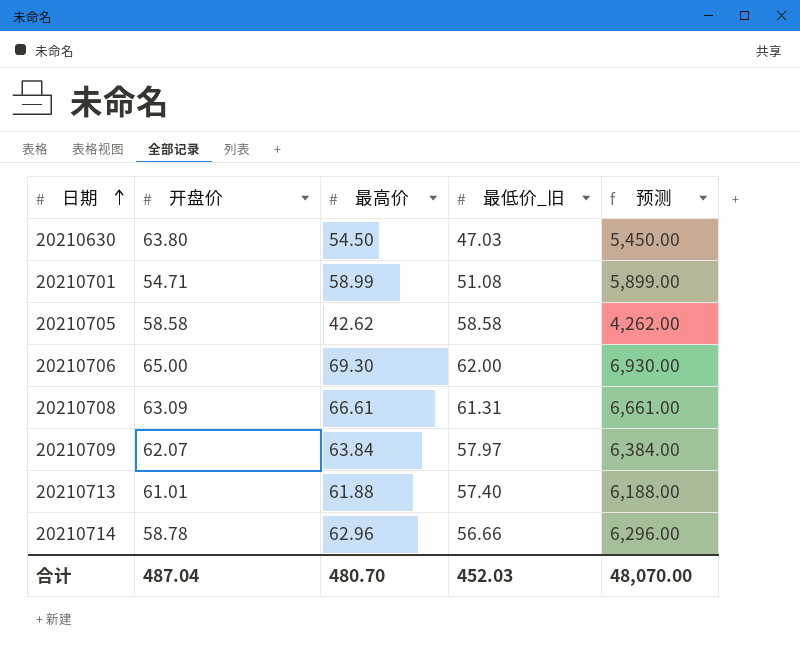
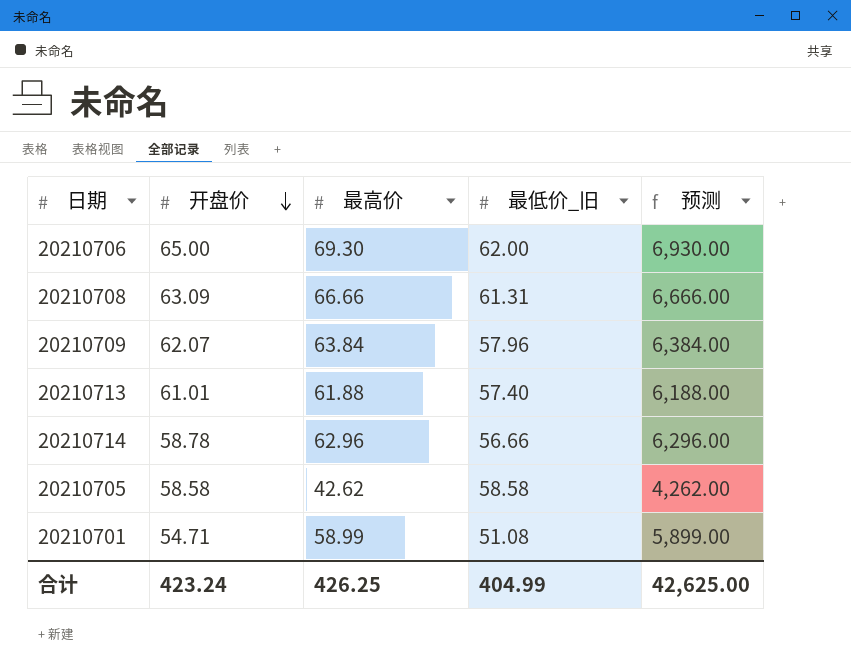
row order: 日期 ascending -> 开盘价 descending
row 20210630: 63.80 | 54.50 | 47.03 | 5,450.00 -> none
20210708 | 最高价: 66.61 -> 66.66
20210708 | 预测: 6,661.00 -> 6,666.00
20210709 | 最低价_旧: 57.97 -> 57.96
合计 | 开盘价: 487.04 -> 423.24
合计 | 最高价: 480.70 -> 426.25
合计 | 最低价_旧: 452.03 -> 404.99
合计 | 预测: 48,070.00 -> 42,625.00

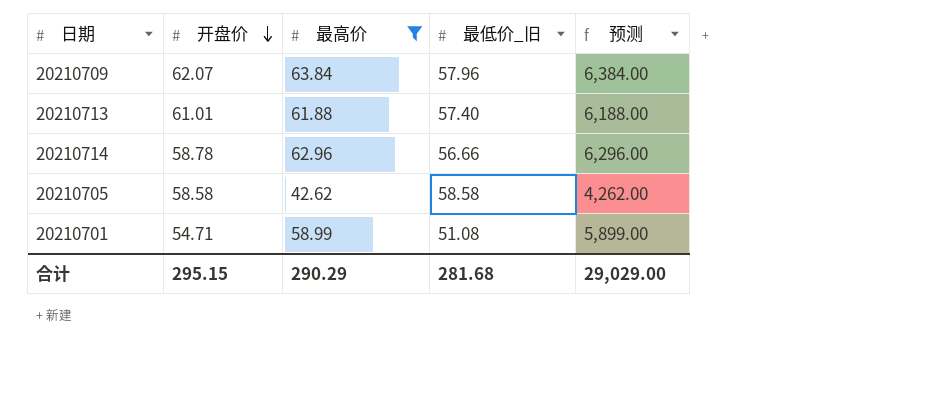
filter: none -> 最高价 <= 63.84
合计 | 开盘价: 423.24 -> 295.15
合计 | 最高价: 426.25 -> 290.29
合计 | 最低价_旧: 404.99 -> 281.68
合计 | 预测: 42,625.00 -> 29,029.00

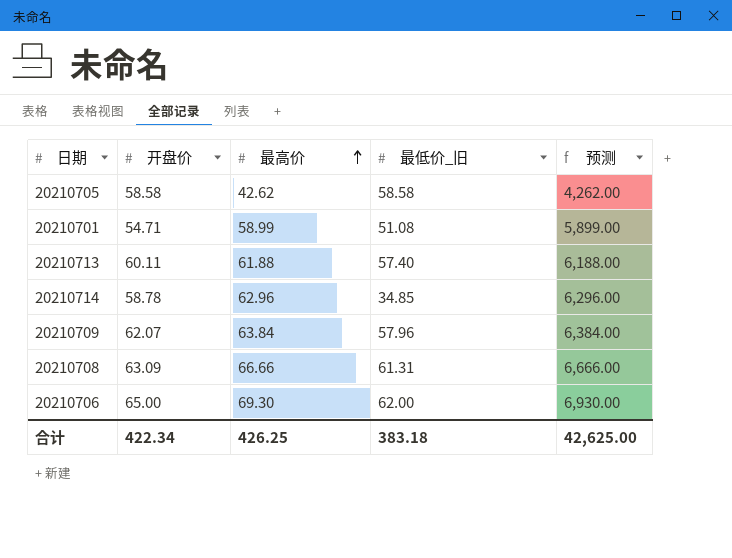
filter: 最高价 <= 63.84 -> none
row order: 开盘价 descending -> 最高价 ascending
20210713 | 开盘价: 61.01 -> 60.11
20210714 | 最低价_旧: 56.66 -> 34.85
合计 | 开盘价: 295.15 -> 422.34
合计 | 最高价: 290.29 -> 426.25
合计 | 最低价_旧: 281.68 -> 383.18
合计 | 预测: 29,029.00 -> 42,625.00

